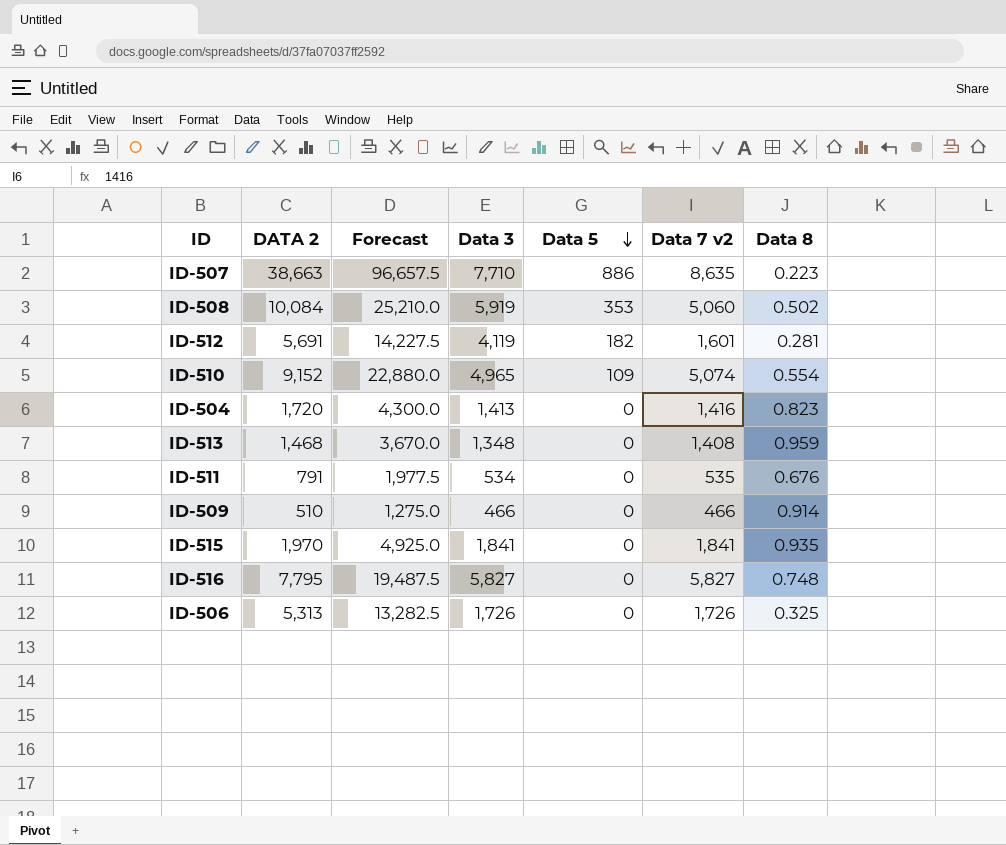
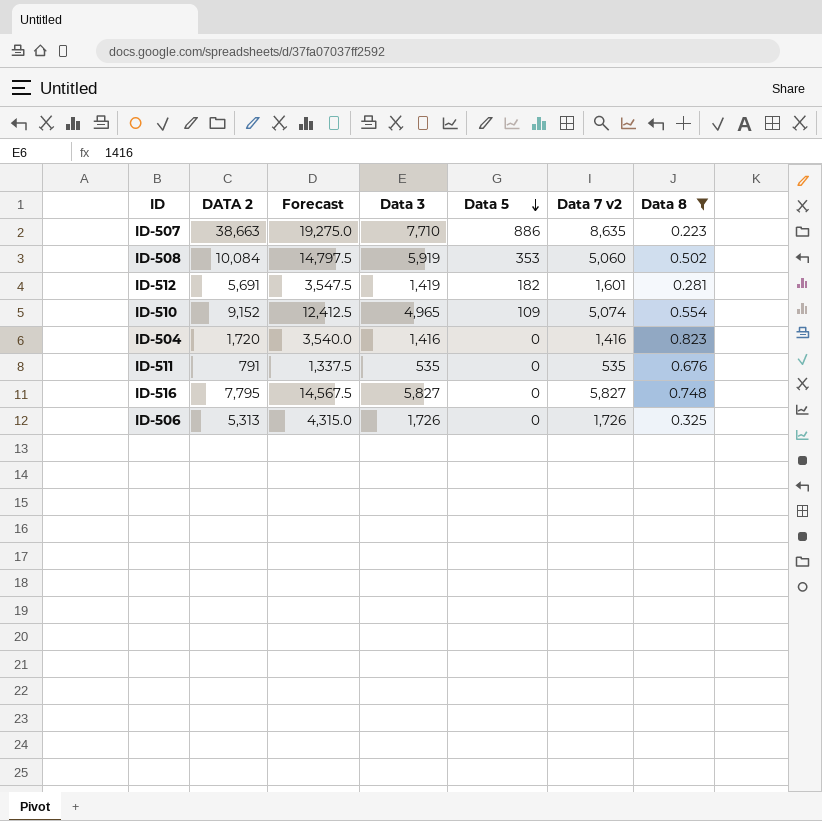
filter: none -> Data 8 <= 0.823
column Forecast | formula: [DATA 2] * 2.5 -> [Data 3] * 2.5
ID-512 | Data 3: 4,119 -> 1,419
ID-504 | Data 3: 1,413 -> 1,416
ID-511 | Data 3: 534 -> 535

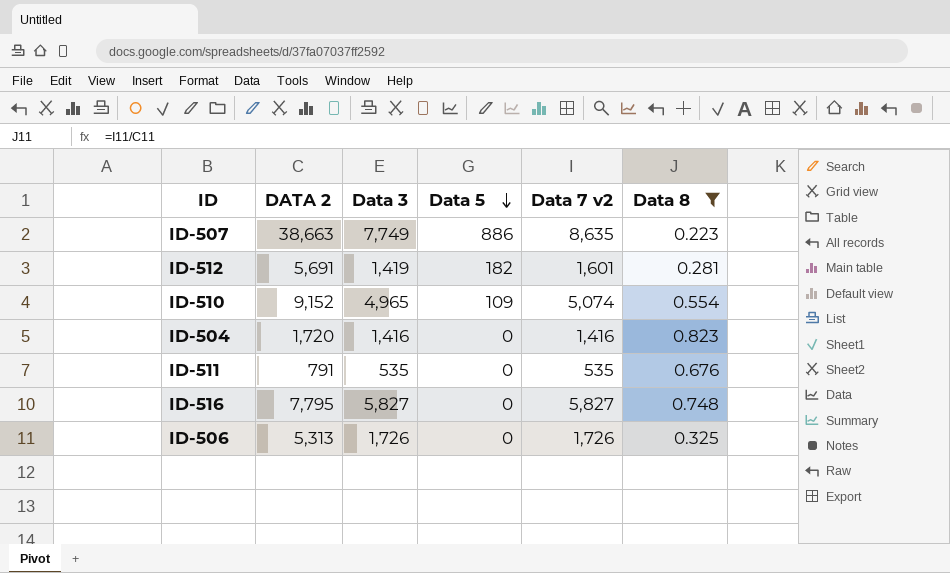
column Forecast | formula: [Data 3] * 2.5 -> none
row ID-508: 10,084 | 14,797.5 | 5,919 | 353 | 5,060 | 0.502 -> none
ID-507 | Data 3: 7,710 -> 7,749

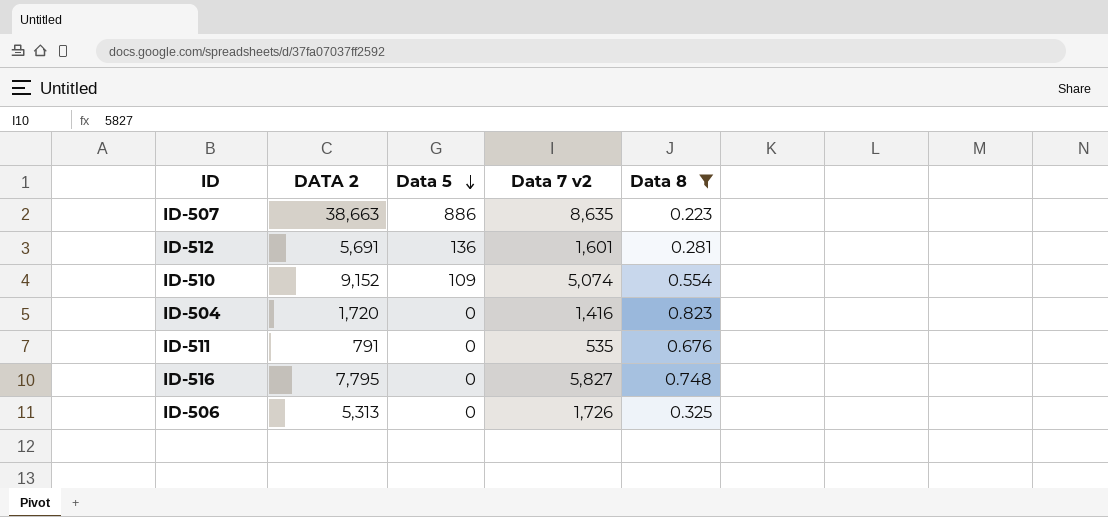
column Data 3 | position: 3 -> none
ID-512 | Data 5: 182 -> 136

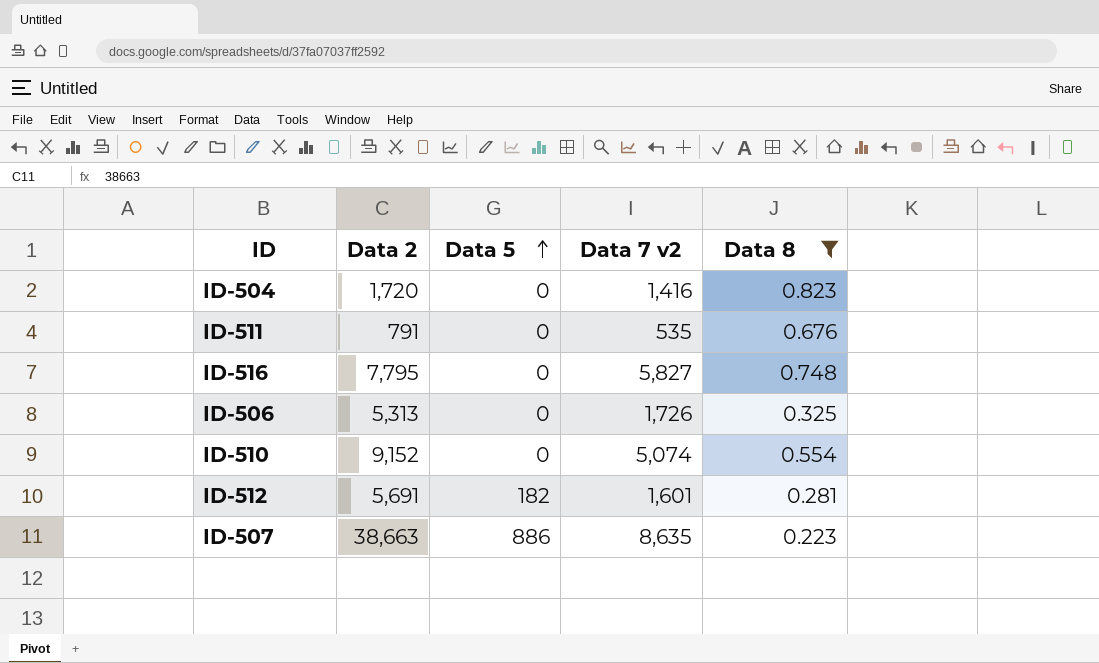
row order: Data 5 descending -> Data 5 ascending
column name: DATA 2 -> Data 2
ID-510 | Data 5: 109 -> 0
ID-512 | Data 5: 136 -> 182

